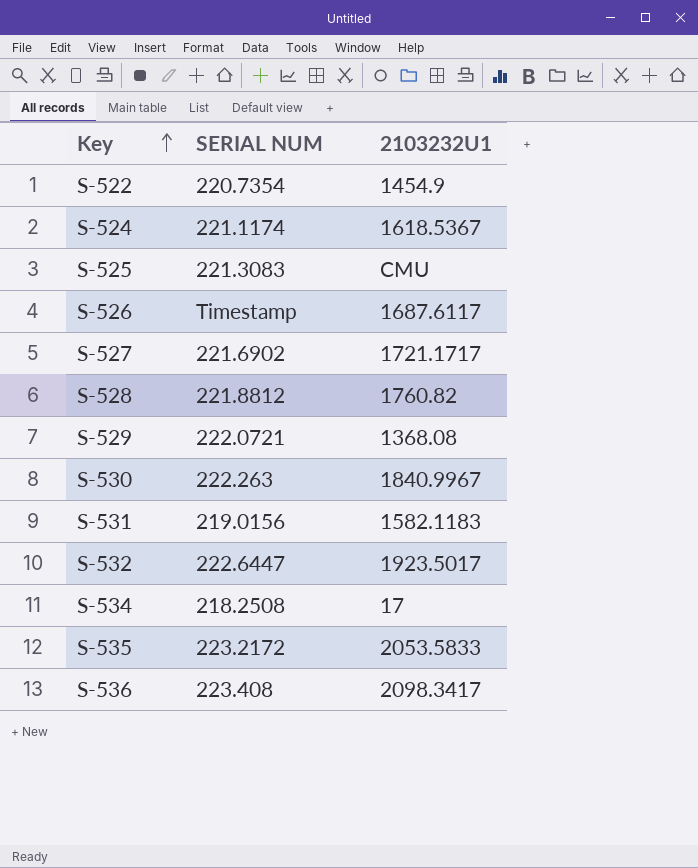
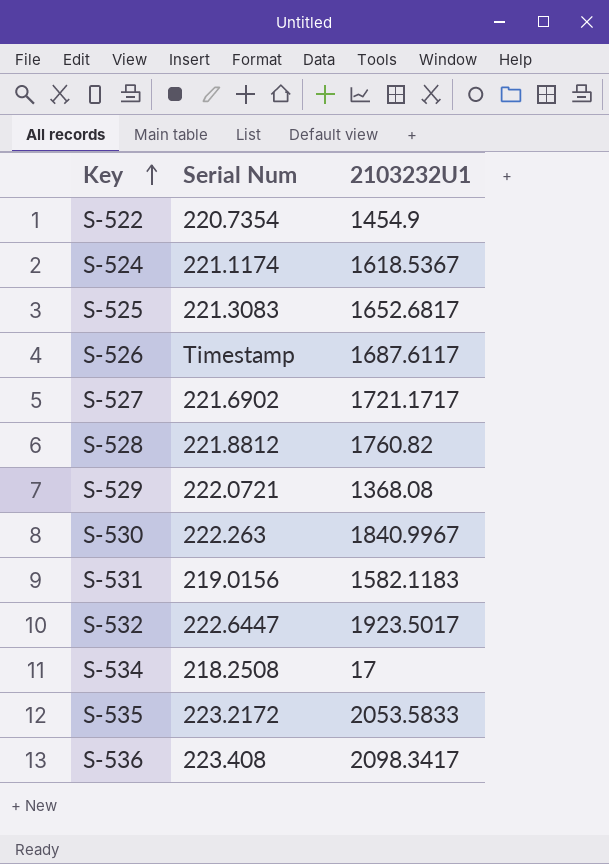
column name: SERIAL NUM -> Serial Num
S-525 | 2103232U1: CMU -> 1652.6817

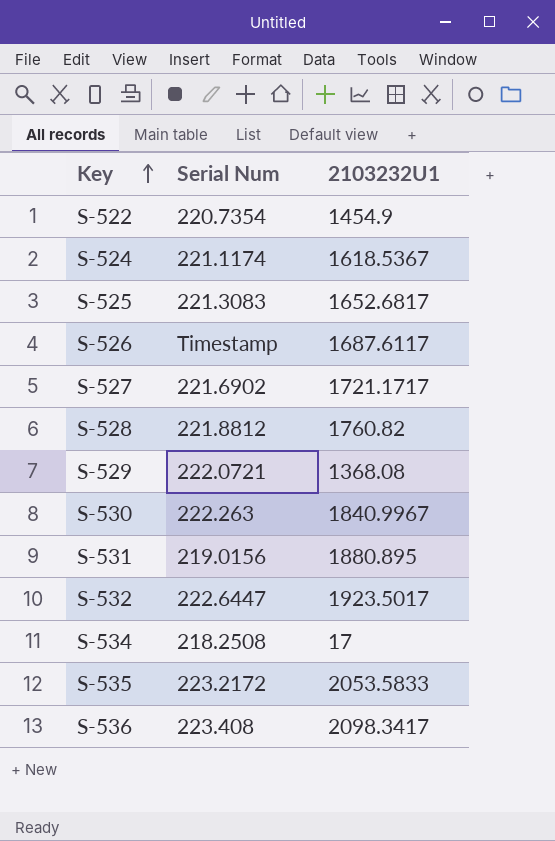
S-531 | 2103232U1: 1582.1183 -> 1880.895

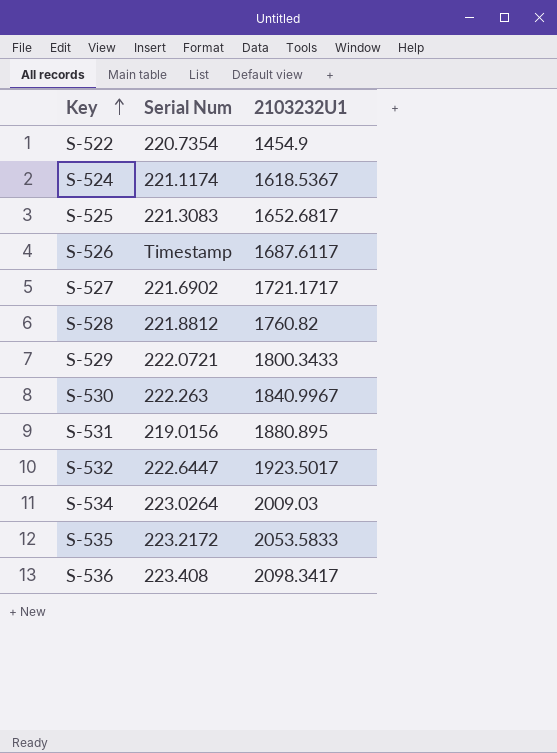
S-529 | 2103232U1: 1368.08 -> 1800.3433
S-534 | Serial Num: 218.2508 -> 223.0264
S-534 | 2103232U1: 17 -> 2009.03

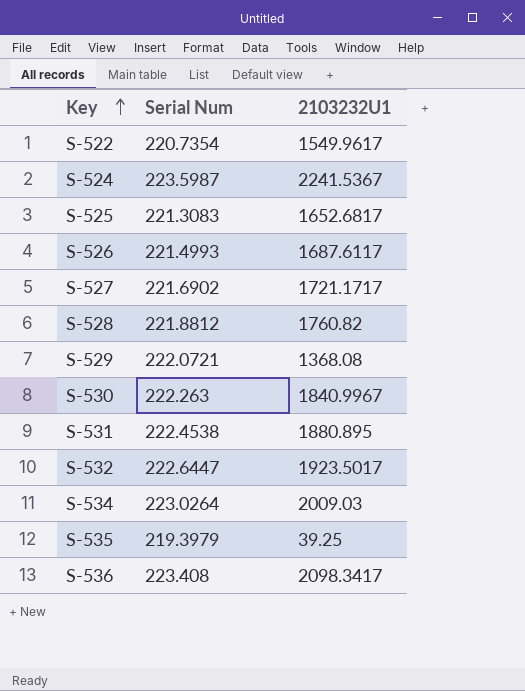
S-522 | 2103232U1: 1454.9 -> 1549.9617
S-524 | Serial Num: 221.1174 -> 223.5987
S-524 | 2103232U1: 1618.5367 -> 2241.5367
S-526 | Serial Num: Timestamp -> 221.4993
S-529 | 2103232U1: 1800.3433 -> 1368.08
S-531 | Serial Num: 219.0156 -> 222.4538
S-535 | Serial Num: 223.2172 -> 219.3979
S-535 | 2103232U1: 2053.5833 -> 39.25

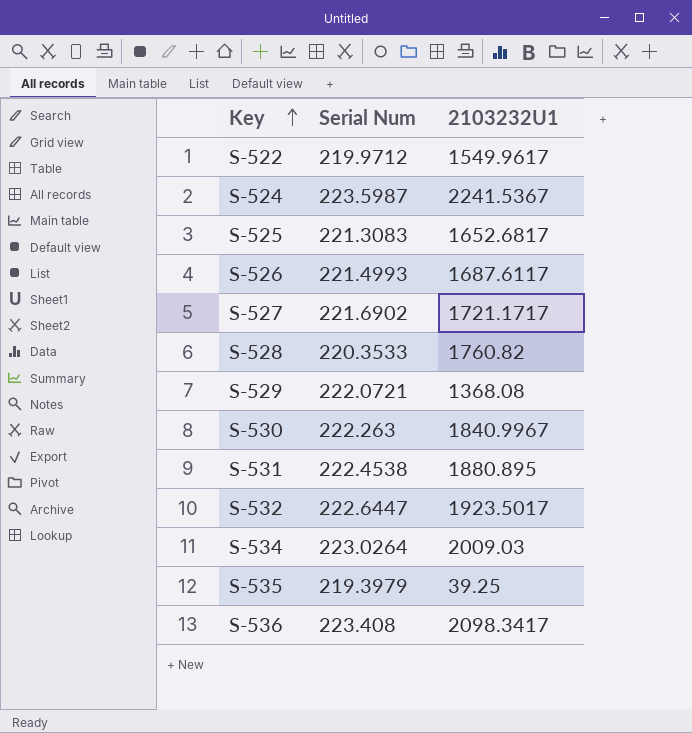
S-522 | Serial Num: 220.7354 -> 219.9712
S-528 | Serial Num: 221.8812 -> 220.3533

